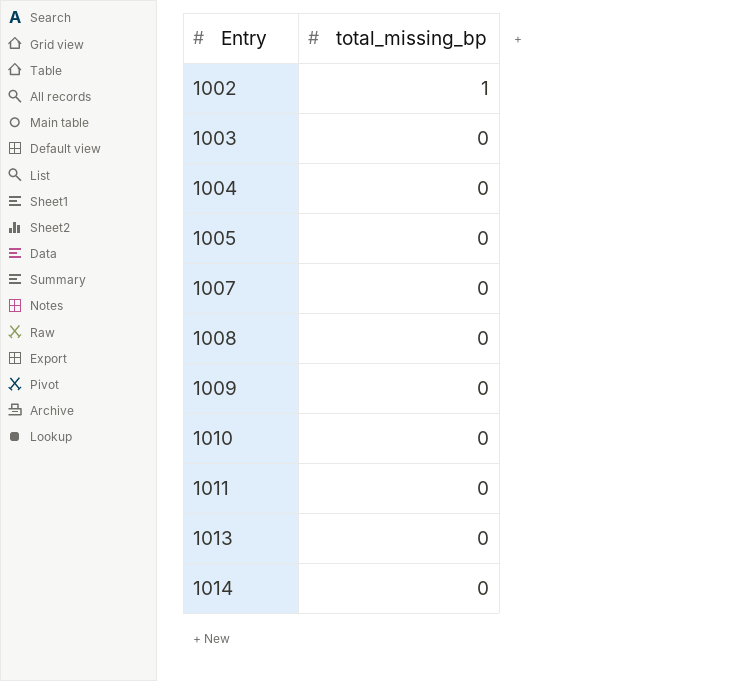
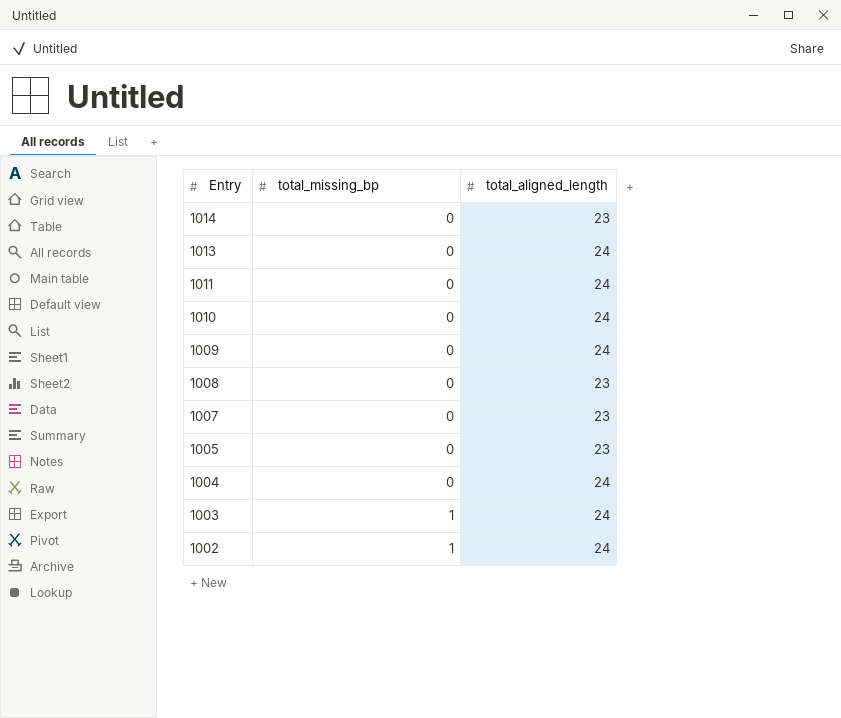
row order: Entry ascending -> Entry descending
column total_aligned_length | position: none -> 3
1003 | total_missing_bp: 0 -> 1

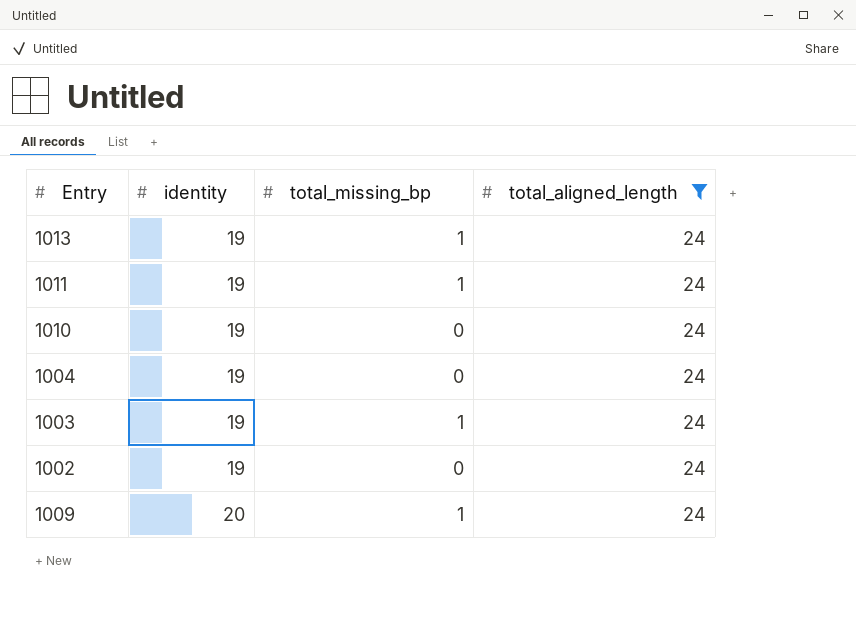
filter: none -> total_aligned_length = 24
row order: Entry descending -> identity ascending
column identity | position: none -> 2
1013 | total_missing_bp: 0 -> 1
1011 | total_missing_bp: 0 -> 1
1002 | total_missing_bp: 1 -> 0
1009 | total_missing_bp: 0 -> 1

